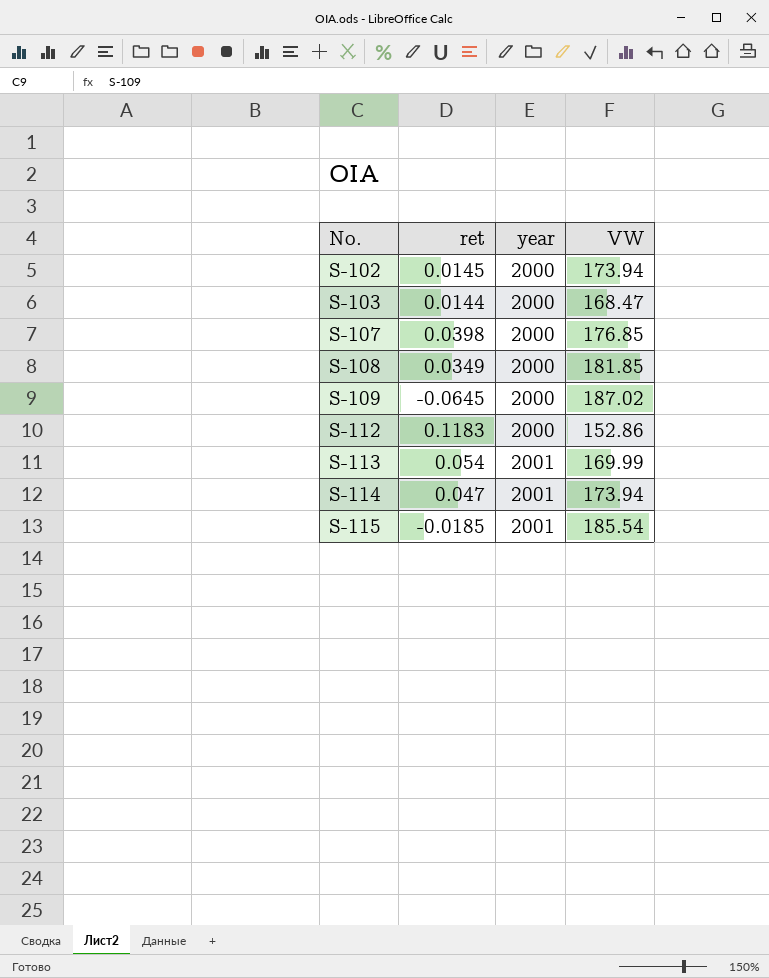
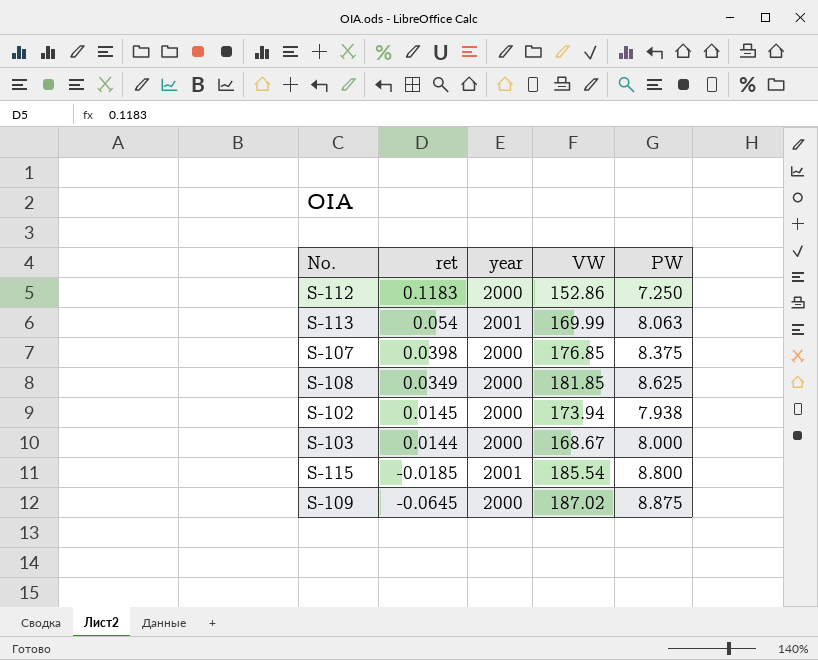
row order: No. ascending -> ret descending
column PW | position: none -> 5
row S-114: 0.047 | 2001 | 173.94 -> none
S-103 | VW: 168.47 -> 168.67

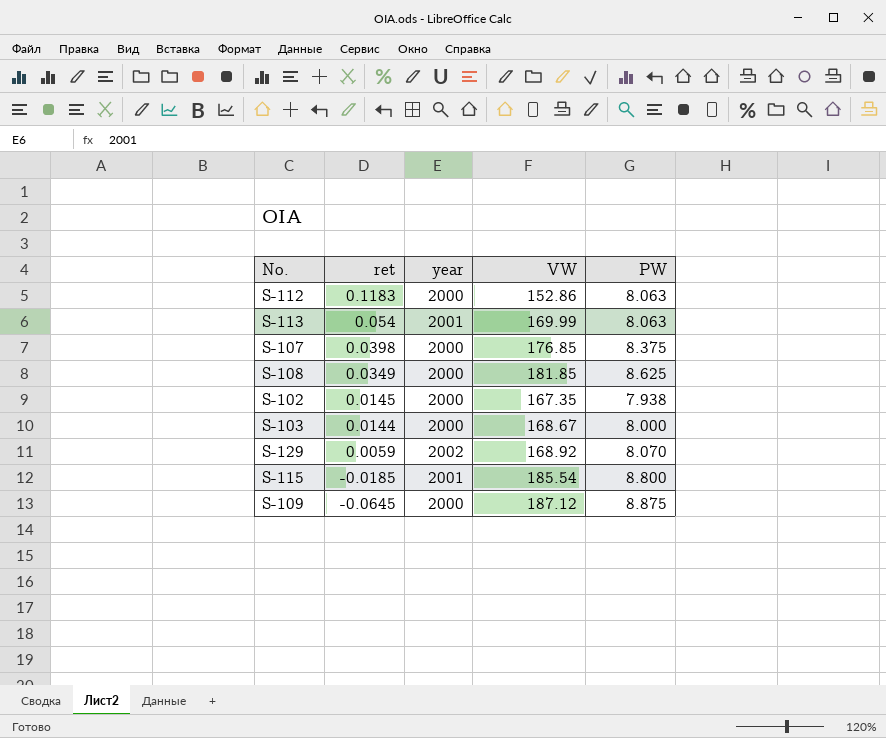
S-112 | PW: 7.250 -> 8.063
S-102 | VW: 173.94 -> 167.35
row S-129: none -> 0.0059 | 2002 | 168.92 | 8.070
S-109 | VW: 187.02 -> 187.12

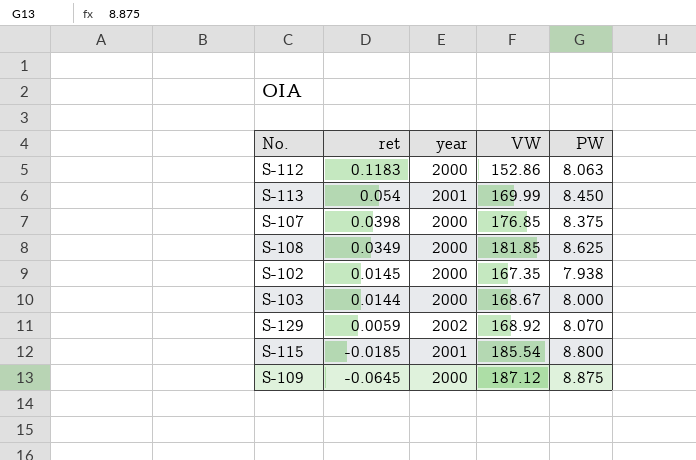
S-113 | PW: 8.063 -> 8.450

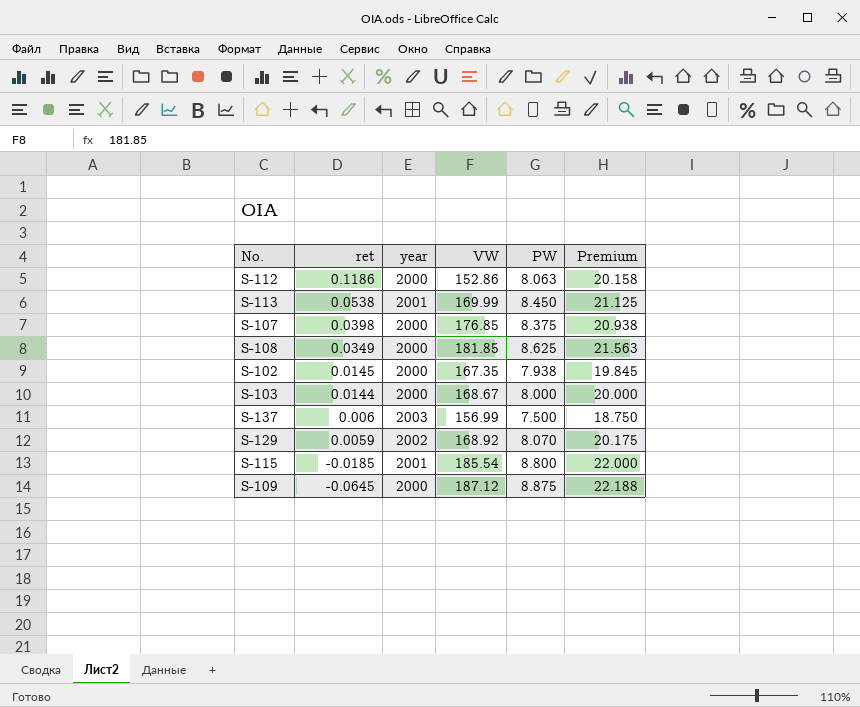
column Premium | formula: none -> [PW] * 2.5
S-112 | ret: 0.1183 -> 0.1186
S-113 | ret: 0.054 -> 0.0538
row S-137: none -> 0.006 | 2003 | 156.99 | 7.500 | 18.750

